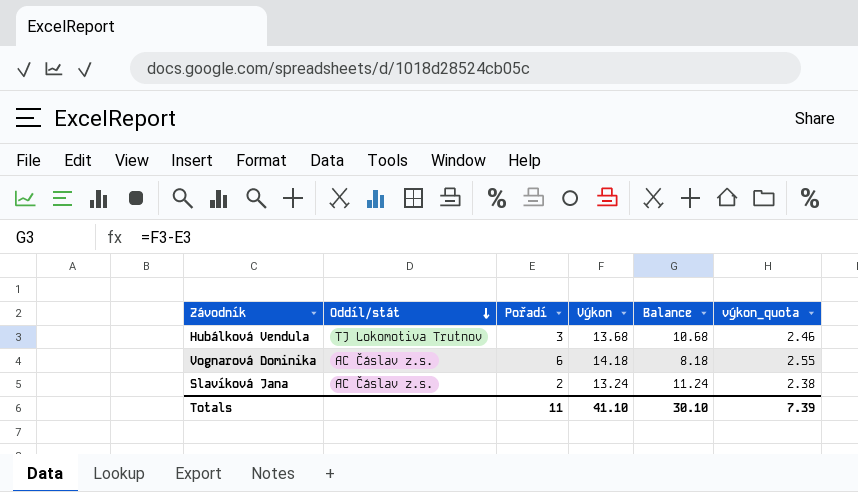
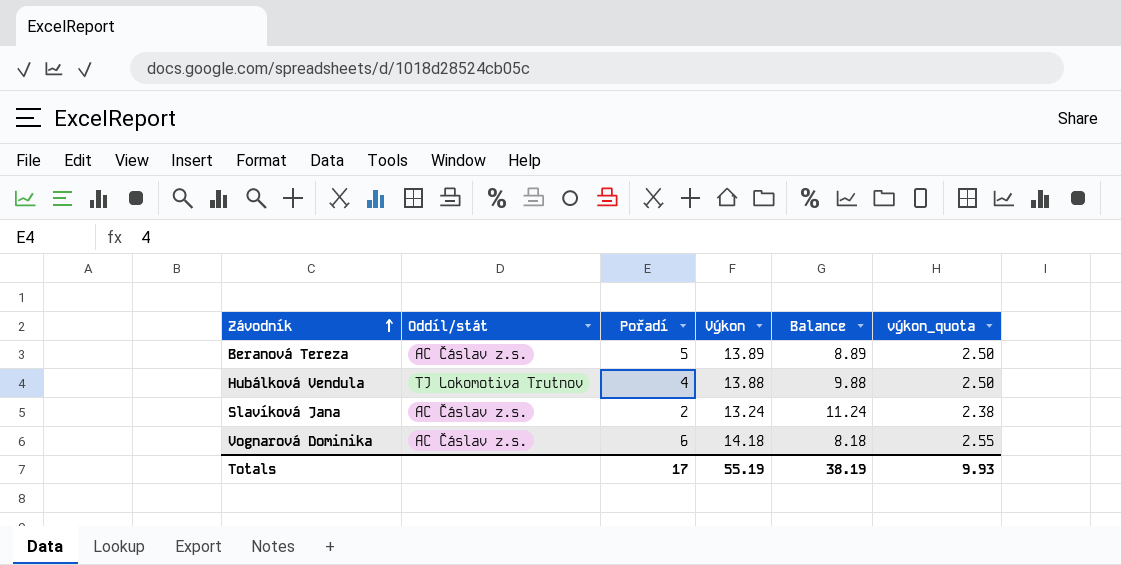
row order: Oddíl/stát descending -> Závodník ascending
row Beranová Tereza: none -> AC Čáslav z.s. | 5 | 13.89 | 8.89 | 2.50
Hubálková Vendula | Pořadí: 3 -> 4
Hubálková Vendula | Výkon: 13.68 -> 13.88
Hubálková Vendula | Balance: 10.68 -> 9.88
Hubálková Vendula | výkon_quota: 2.46 -> 2.50
Totals | Pořadí: 11 -> 17
Totals | Výkon: 41.10 -> 55.19
Totals | Balance: 30.10 -> 38.19
Totals | výkon_quota: 7.39 -> 9.93

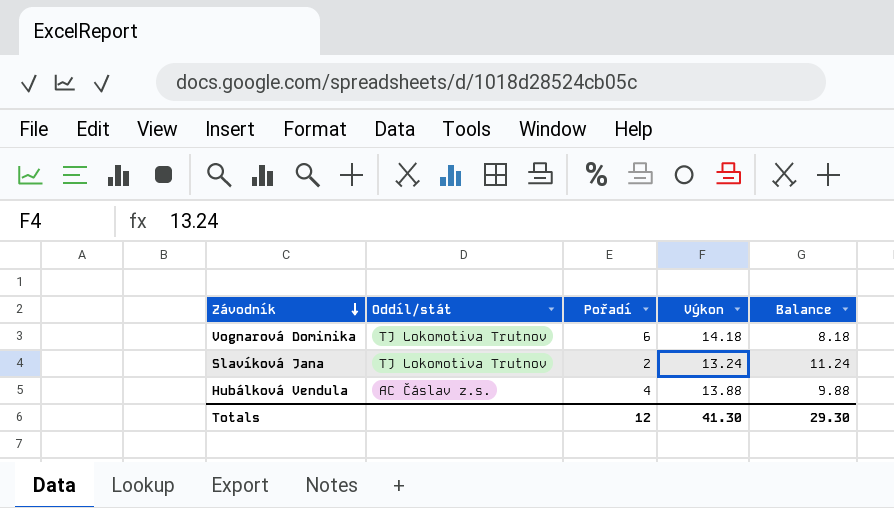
row order: Závodník ascending -> Závodník descending
column výkon_quota | formula: [Výkon] * 0.18 -> none
row Beranová Tereza: AC Čáslav z.s. | 5 | 13.89 | 8.89 | 2.50 -> none
Vognarová Dominika | Oddíl/stát: AC Čáslav z.s. -> TJ Lokomotiva Trutnov
Slavíková Jana | Oddíl/stát: AC Čáslav z.s. -> TJ Lokomotiva Trutnov
Hubálková Vendula | Oddíl/stát: TJ Lokomotiva Trutnov -> AC Čáslav z.s.
Totals | Pořadí: 17 -> 12
Totals | Výkon: 55.19 -> 41.30
Totals | Balance: 38.19 -> 29.30

